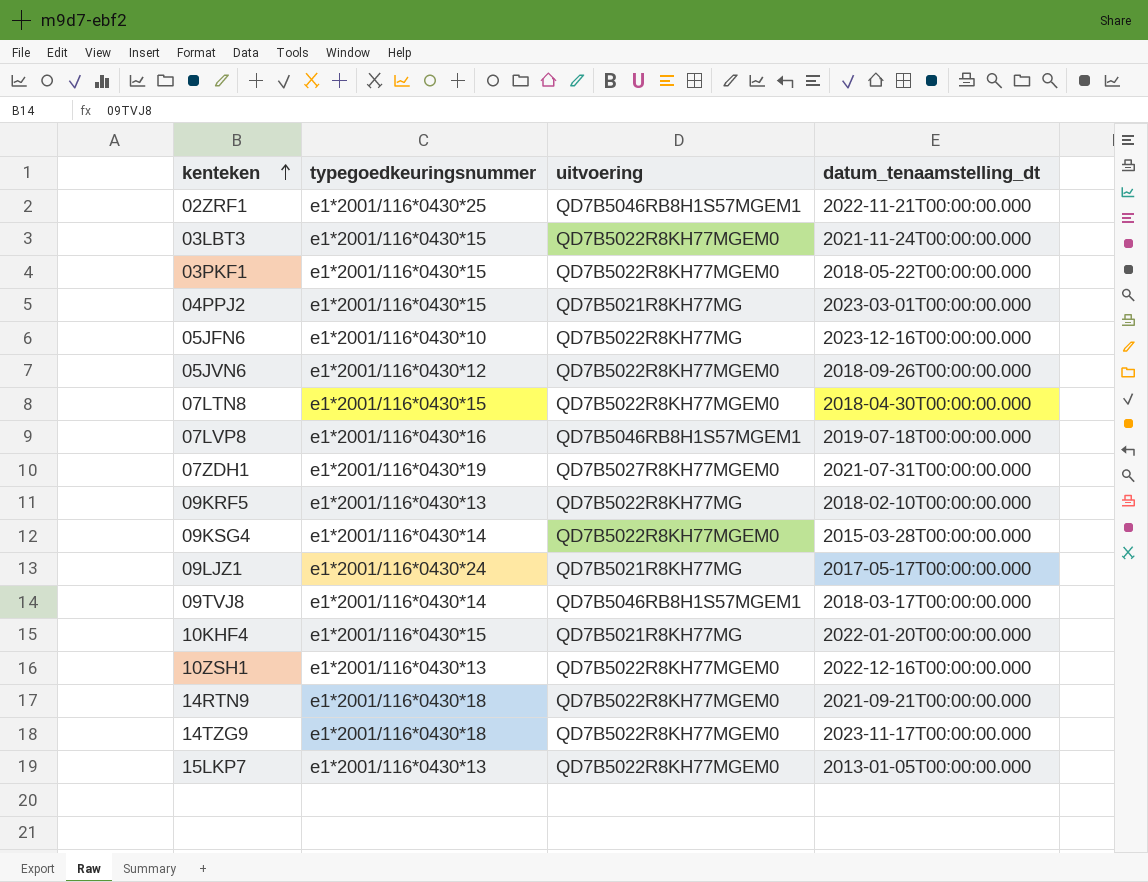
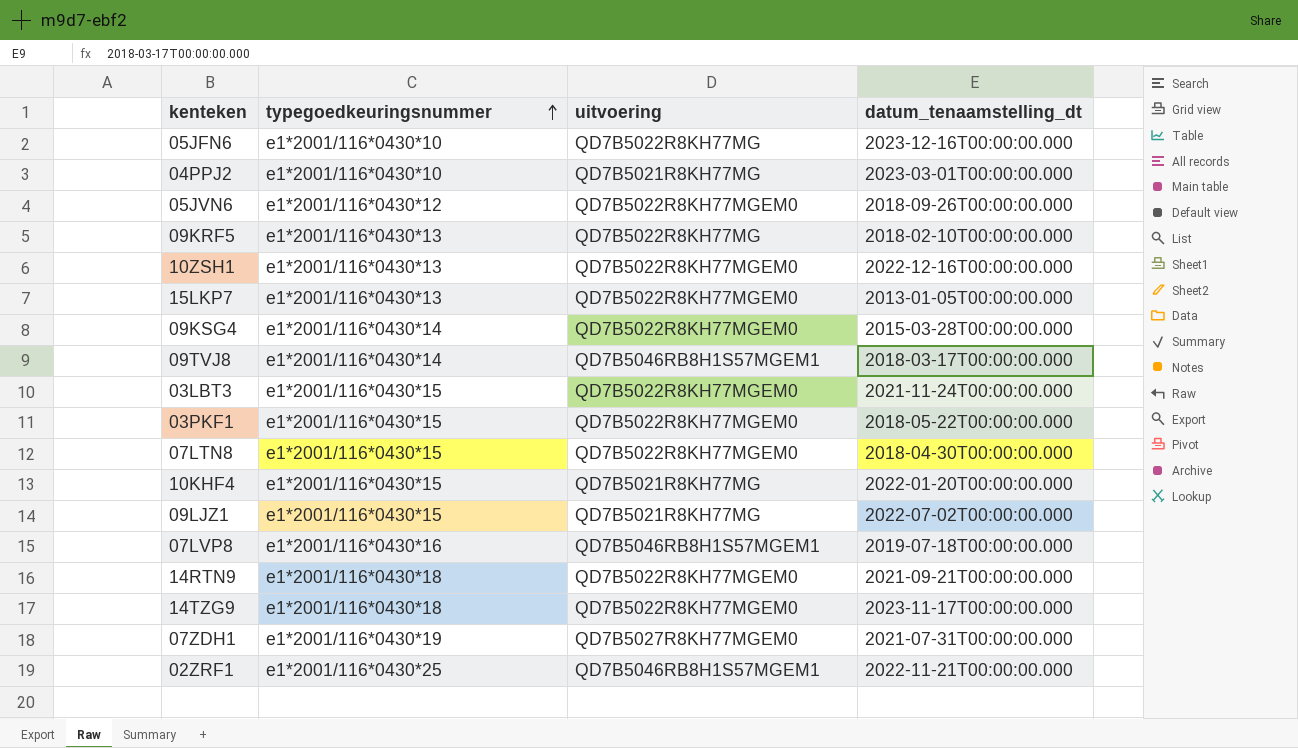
row order: kenteken ascending -> typegoedkeuringsnummer ascending
04PPJ2 | typegoedkeuringsnummer: e1*2001/116*0430*15 -> e1*2001/116*0430*10
09LJZ1 | typegoedkeuringsnummer: e1*2001/116*0430*24 -> e1*2001/116*0430*15
09LJZ1 | datum_tenaamstelling_dt: 2017-05-17T00:00:00.000 -> 2022-07-02T00:00:00.000

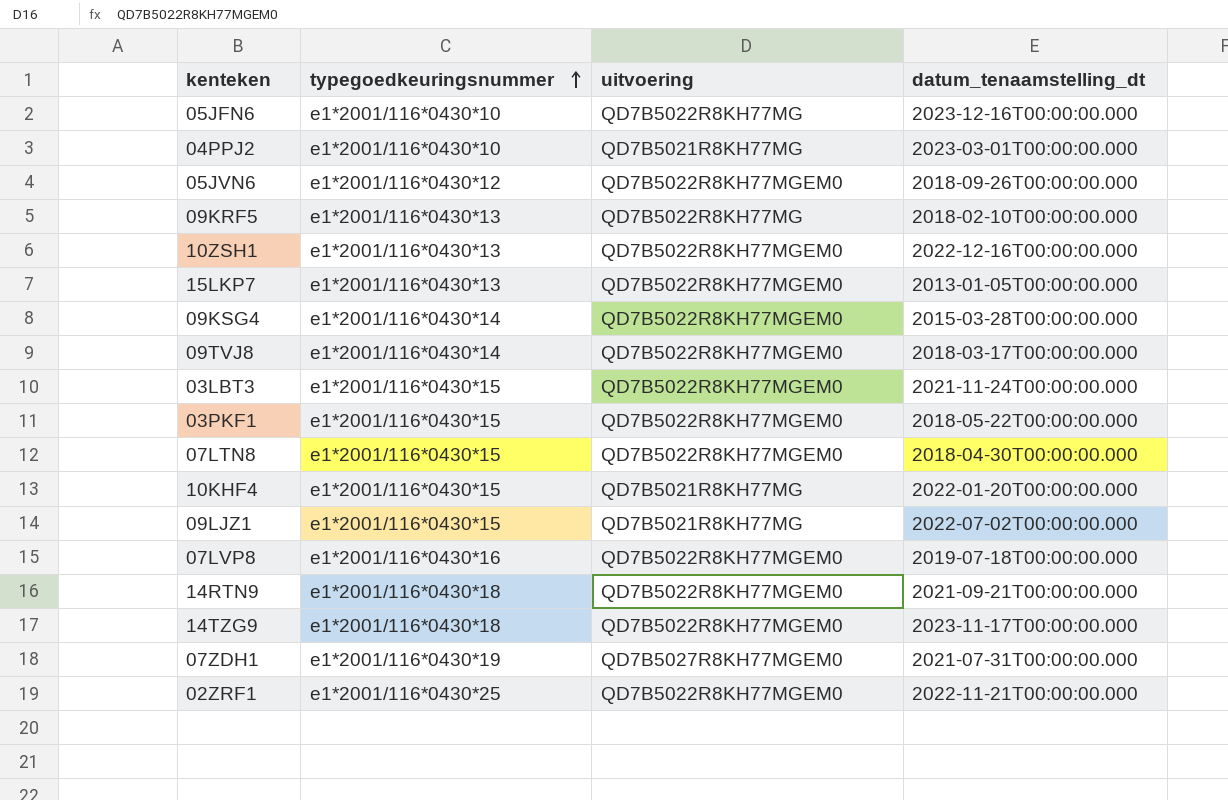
09TVJ8 | uitvoering: QD7B5046RB8H1S57MGEM1 -> QD7B5022R8KH77MGEM0
07LVP8 | uitvoering: QD7B5046RB8H1S57MGEM1 -> QD7B5022R8KH77MGEM0
02ZRF1 | uitvoering: QD7B5046RB8H1S57MGEM1 -> QD7B5022R8KH77MGEM0

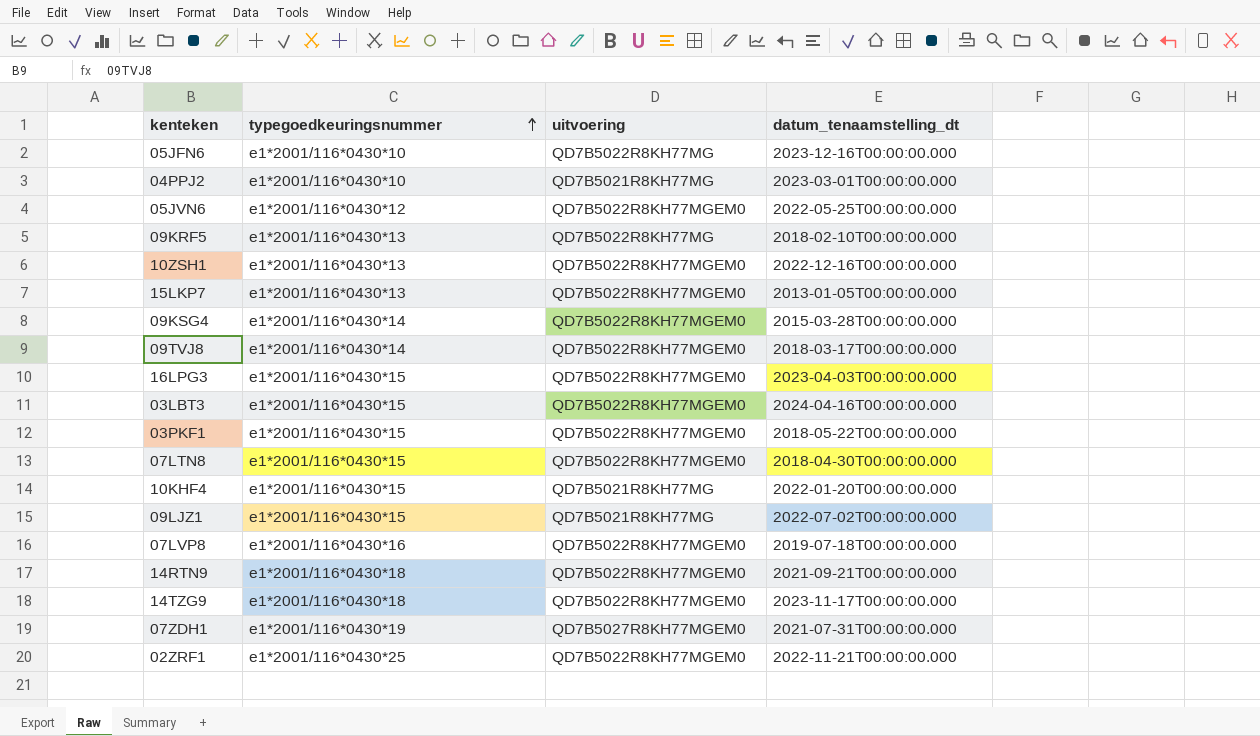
05JVN6 | datum_tenaamstelling_dt: 2018-09-26T00:00:00.000 -> 2022-05-25T00:00:00.000
row 16LPG3: none -> e1*2001/116*0430*15 | QD7B5022R8KH77MGEM0 | 2023-04-03T00:00:00.000
03LBT3 | datum_tenaamstelling_dt: 2021-11-24T00:00:00.000 -> 2024-04-16T00:00:00.000

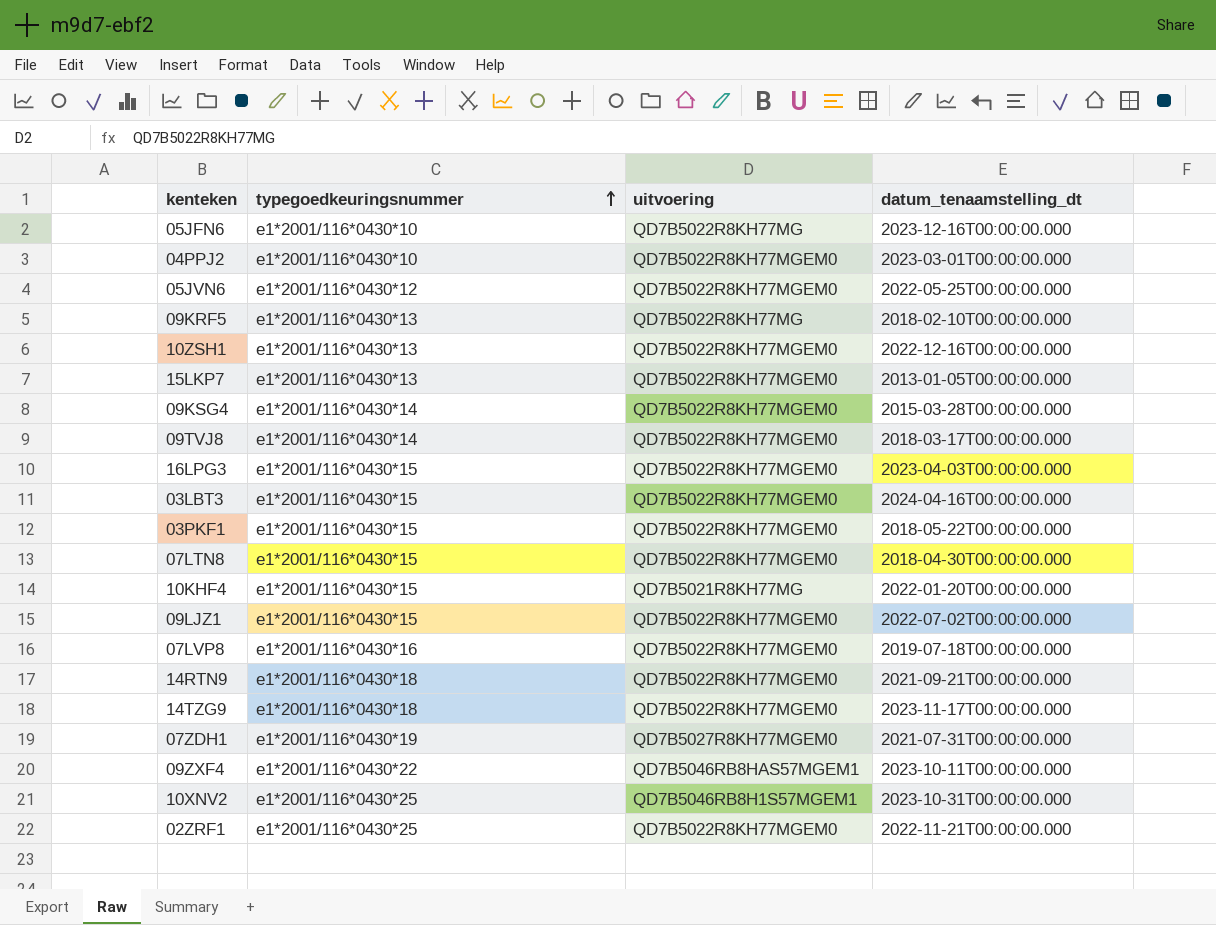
04PPJ2 | uitvoering: QD7B5021R8KH77MG -> QD7B5022R8KH77MGEM0
09LJZ1 | uitvoering: QD7B5021R8KH77MG -> QD7B5022R8KH77MGEM0
row 09ZXF4: none -> e1*2001/116*0430*22 | QD7B5046RB8HAS57MGEM1 | 2023-10-11T00:00:00.000
row 10XNV2: none -> e1*2001/116*0430*25 | QD7B5046RB8H1S57MGEM1 | 2023-10-31T00:00:00.000

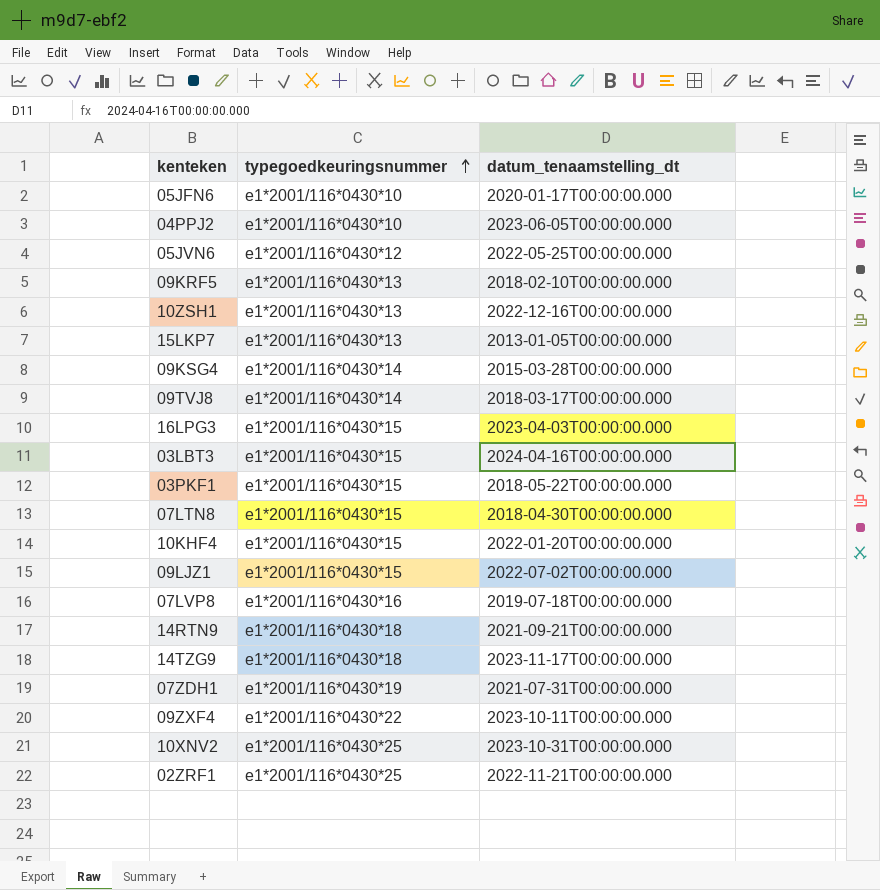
column uitvoering | position: 3 -> none
05JFN6 | datum_tenaamstelling_dt: 2023-12-16T00:00:00.000 -> 2020-01-17T00:00:00.000
04PPJ2 | datum_tenaamstelling_dt: 2023-03-01T00:00:00.000 -> 2023-06-05T00:00:00.000

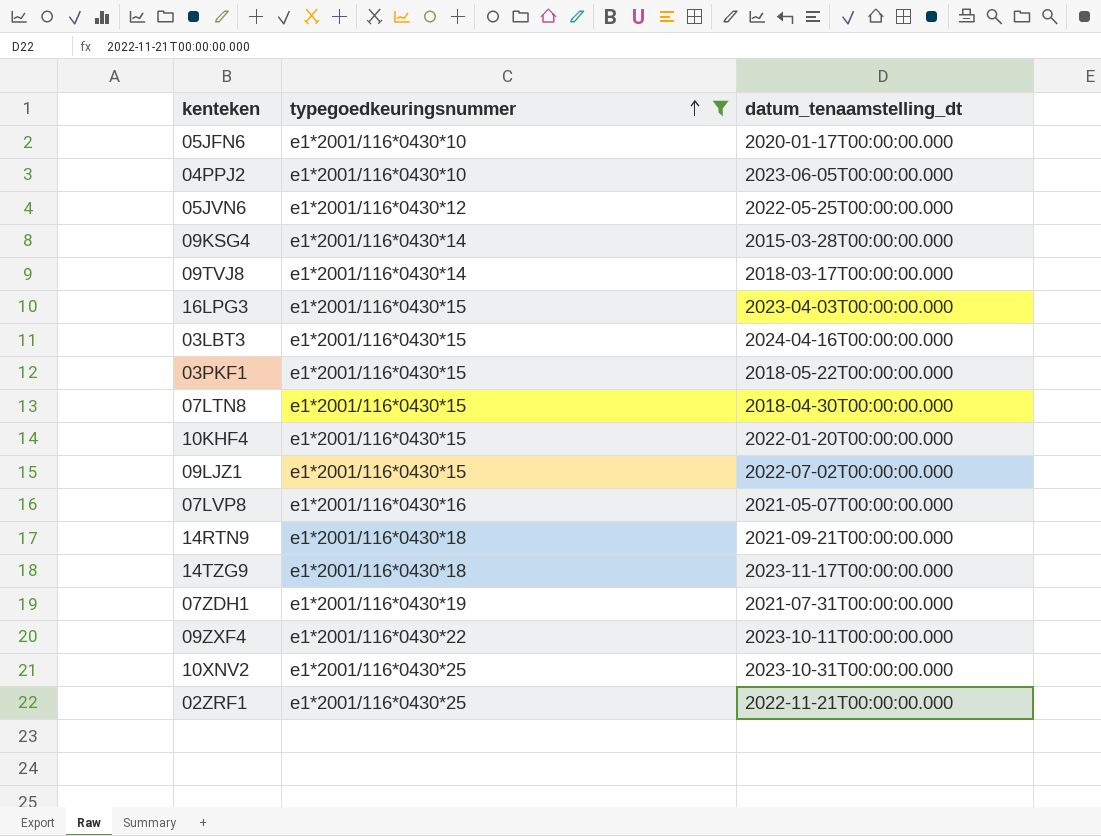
filter: none -> typegoedkeuringsnummer != e1*2001/116*0430*13
07LVP8 | datum_tenaamstelling_dt: 2019-07-18T00:00:00.000 -> 2021-05-07T00:00:00.000

